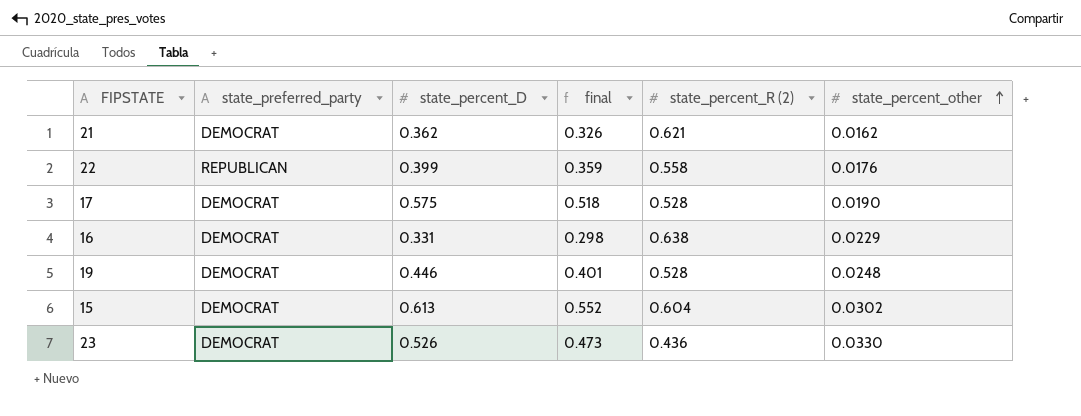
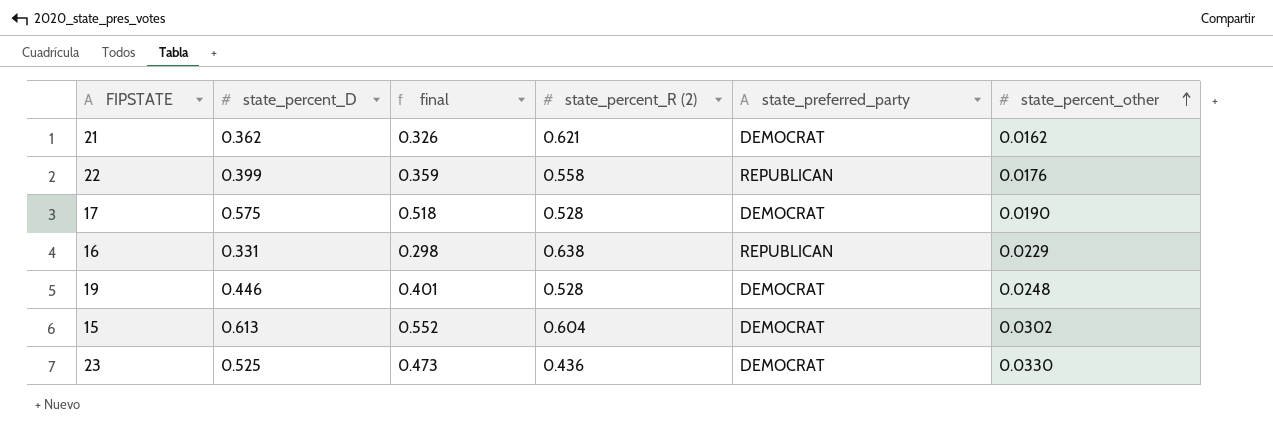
column state_preferred_party | position: 2 -> 5
16 | state_preferred_party: DEMOCRAT -> REPUBLICAN
23 | state_percent_D: 0.526 -> 0.525

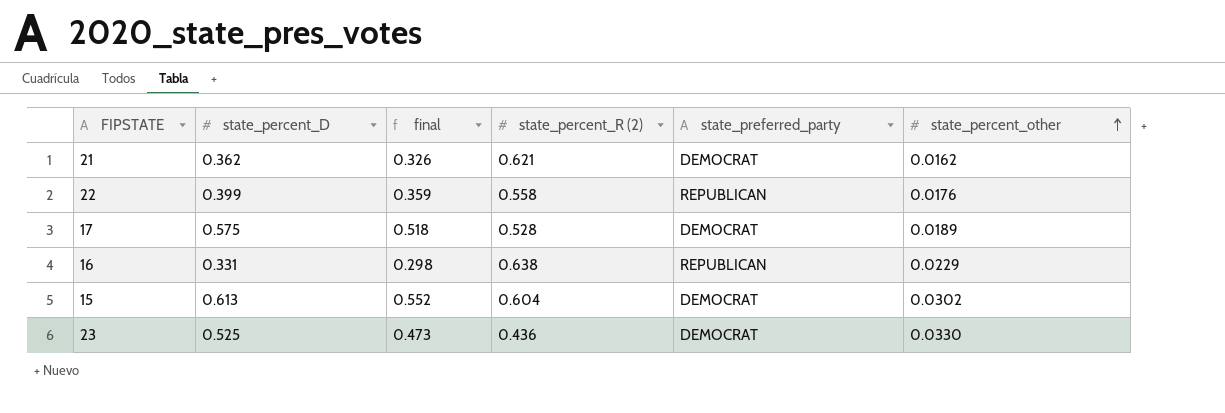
row 19: 0.446 | 0.401 | 0.528 | DEMOCRAT | 0.0248 -> none
17 | state_percent_other: 0.0190 -> 0.0189

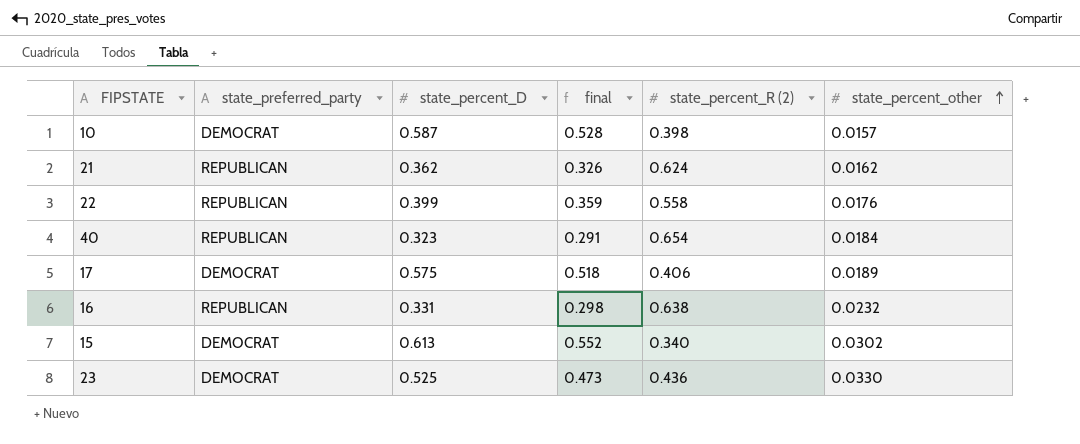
column state_preferred_party | position: 5 -> 2
row 10: none -> DEMOCRAT | 0.587 | 0.528 | 0.398 | 0.0157
21 | state_preferred_party: DEMOCRAT -> REPUBLICAN
21 | state_percent_R (2): 0.621 -> 0.624
row 40: none -> REPUBLICAN | 0.323 | 0.291 | 0.654 | 0.0184
17 | state_percent_R (2): 0.528 -> 0.406
16 | state_percent_other: 0.0229 -> 0.0232
15 | state_percent_R (2): 0.604 -> 0.340

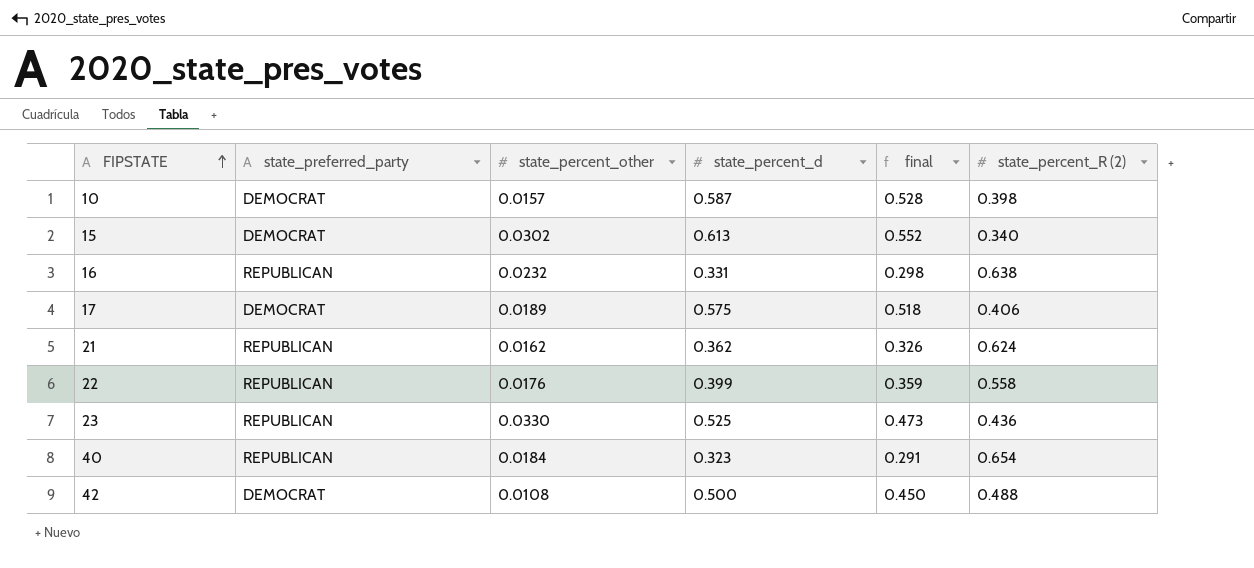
row order: state_percent_other ascending -> FIPSTATE ascending
column state_percent_other | position: 6 -> 3
column name: state_percent_D -> state_percent_d
23 | state_preferred_party: DEMOCRAT -> REPUBLICAN
row 42: none -> DEMOCRAT | 0.0108 | 0.500 | 0.450 | 0.488

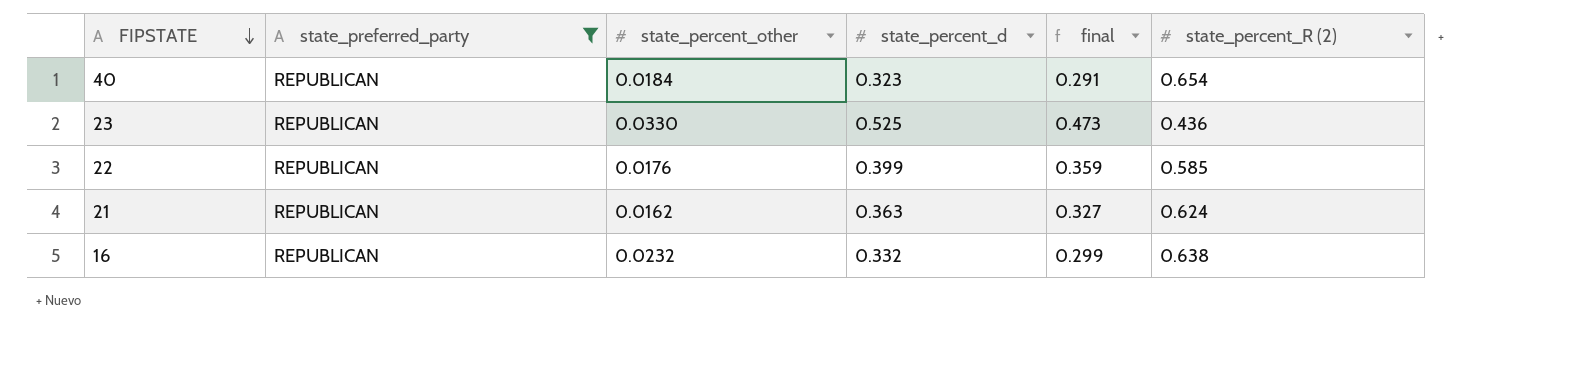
filter: none -> state_preferred_party = REPUBLICAN
row order: FIPSTATE ascending -> FIPSTATE descending
22 | state_percent_R (2): 0.558 -> 0.585
21 | state_percent_d: 0.362 -> 0.363
21 | final: 0.326 -> 0.327
16 | state_percent_d: 0.331 -> 0.332
16 | final: 0.298 -> 0.299

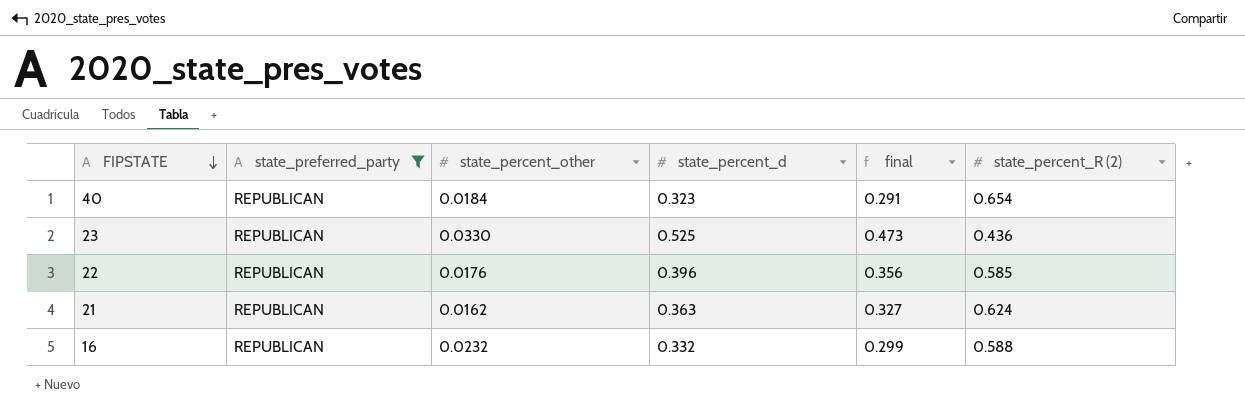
22 | state_percent_d: 0.399 -> 0.396
22 | final: 0.359 -> 0.356
16 | state_percent_R (2): 0.638 -> 0.588

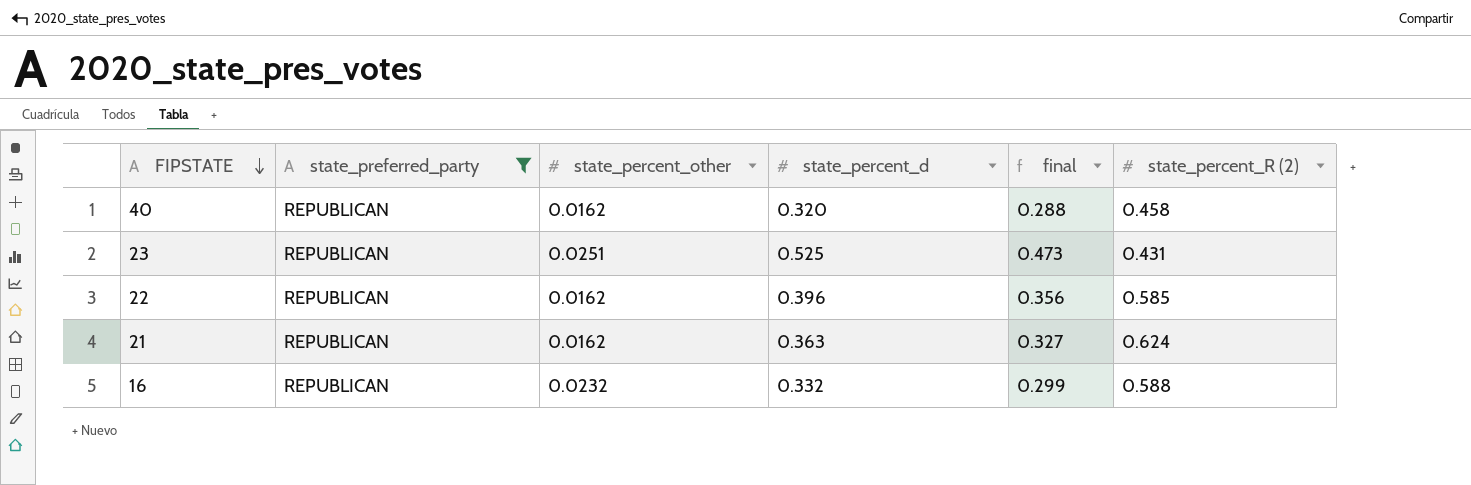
40 | state_percent_other: 0.0184 -> 0.0162
40 | state_percent_d: 0.323 -> 0.320
40 | final: 0.291 -> 0.288
40 | state_percent_R (2): 0.654 -> 0.458
23 | state_percent_other: 0.0330 -> 0.0251
23 | state_percent_R (2): 0.436 -> 0.431
22 | state_percent_other: 0.0176 -> 0.0162

